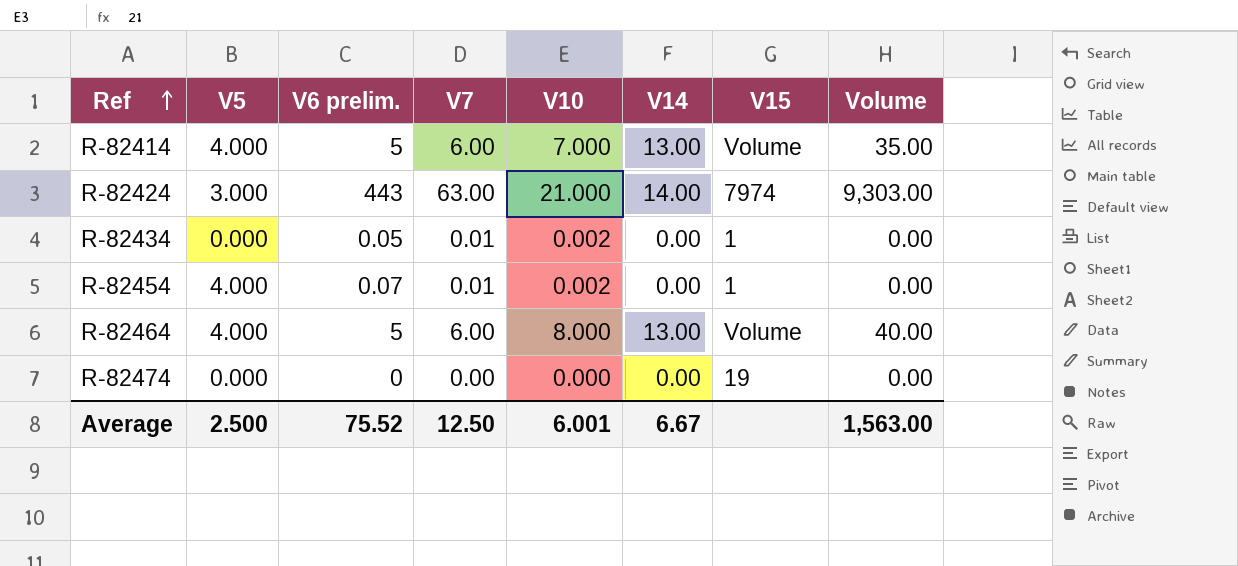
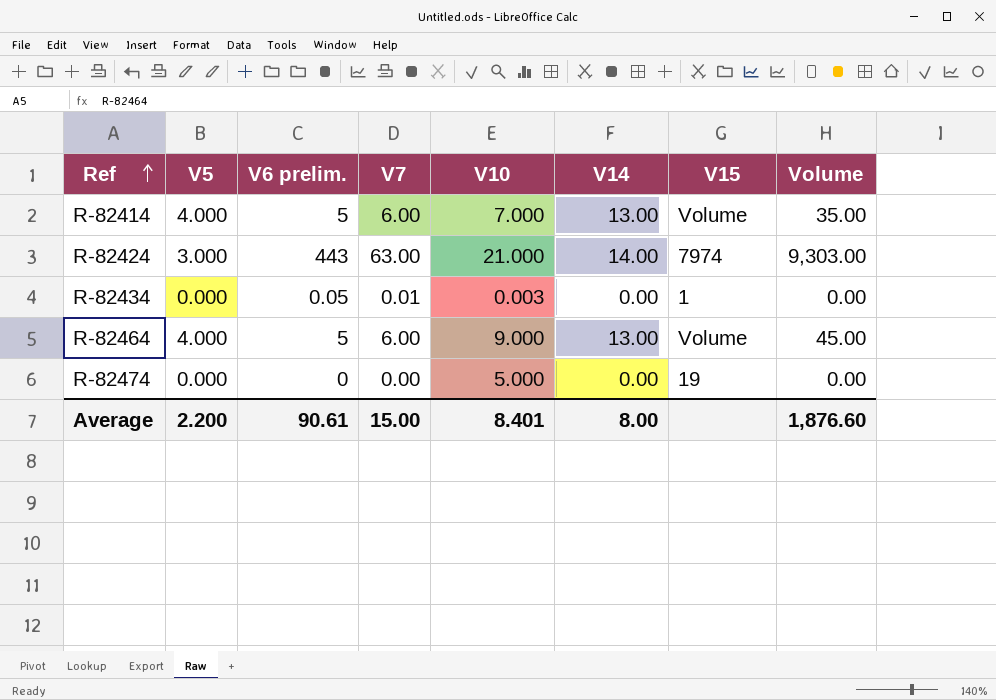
row R-82454: 4.000 | 0.07 | 0.01 | 0.002 | 0.00 | 1 | 0.00 -> none
R-82434 | V10: 0.002 -> 0.003
R-82464 | V10: 8.000 -> 9.000
R-82464 | Volume: 40.00 -> 45.00
R-82474 | V10: 0.000 -> 5.000
Average | V5: 2.500 -> 2.200
Average | V6 prelim.: 75.52 -> 90.61
Average | V7: 12.50 -> 15.00
Average | V10: 6.001 -> 8.401
Average | V14: 6.67 -> 8.00
Average | Volume: 1,563.00 -> 1,876.60

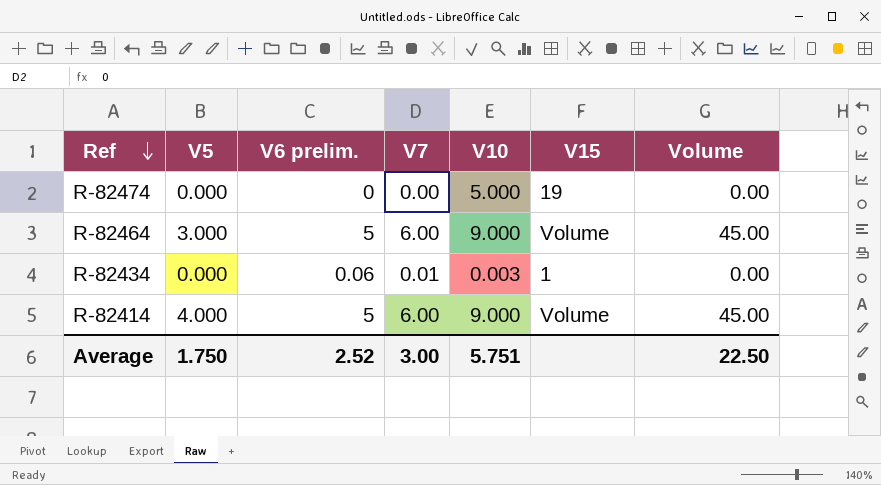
row order: Ref ascending -> Ref descending
column V14 | position: 6 -> none
row R-82424: 3.000 | 443 | 63.00 | 21.000 | 14.00 | 7974 | 9,303.00 -> none
R-82464 | V5: 4.000 -> 3.000
R-82434 | V6 prelim.: 0.05 -> 0.06
R-82414 | V10: 7.000 -> 9.000
R-82414 | Volume: 35.00 -> 45.00
Average | V5: 2.200 -> 1.750
Average | V6 prelim.: 90.61 -> 2.52
Average | V7: 15.00 -> 3.00
Average | V10: 8.401 -> 5.751
Average | Volume: 1,876.60 -> 22.50

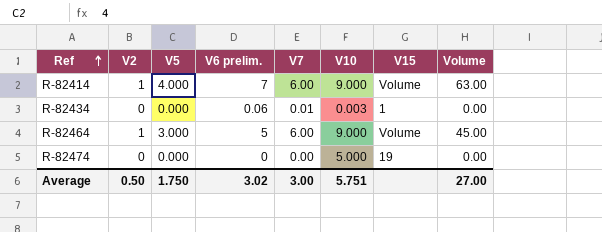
row order: Ref descending -> Ref ascending
column V2 | position: none -> 2
R-82414 | V6 prelim.: 5 -> 7
R-82414 | Volume: 45.00 -> 63.00
Average | V6 prelim.: 2.52 -> 3.02
Average | Volume: 22.50 -> 27.00

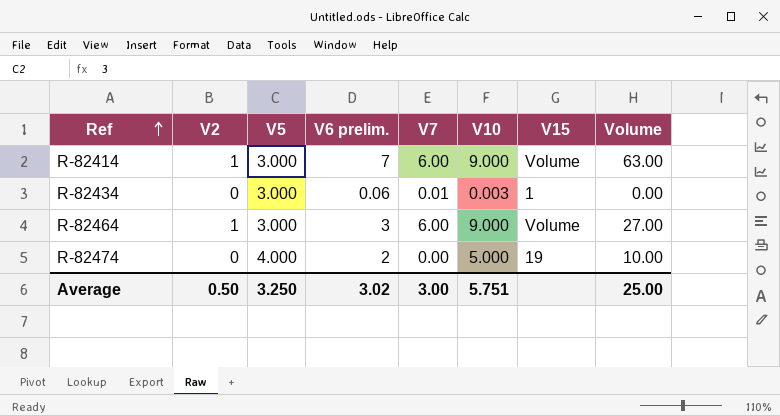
R-82414 | V5: 4.000 -> 3.000
R-82434 | V5: 0.000 -> 3.000
R-82464 | V6 prelim.: 5 -> 3
R-82464 | Volume: 45.00 -> 27.00
R-82474 | V5: 0.000 -> 4.000
R-82474 | V6 prelim.: 0 -> 2
R-82474 | Volume: 0.00 -> 10.00
Average | V5: 1.750 -> 3.250
Average | Volume: 27.00 -> 25.00

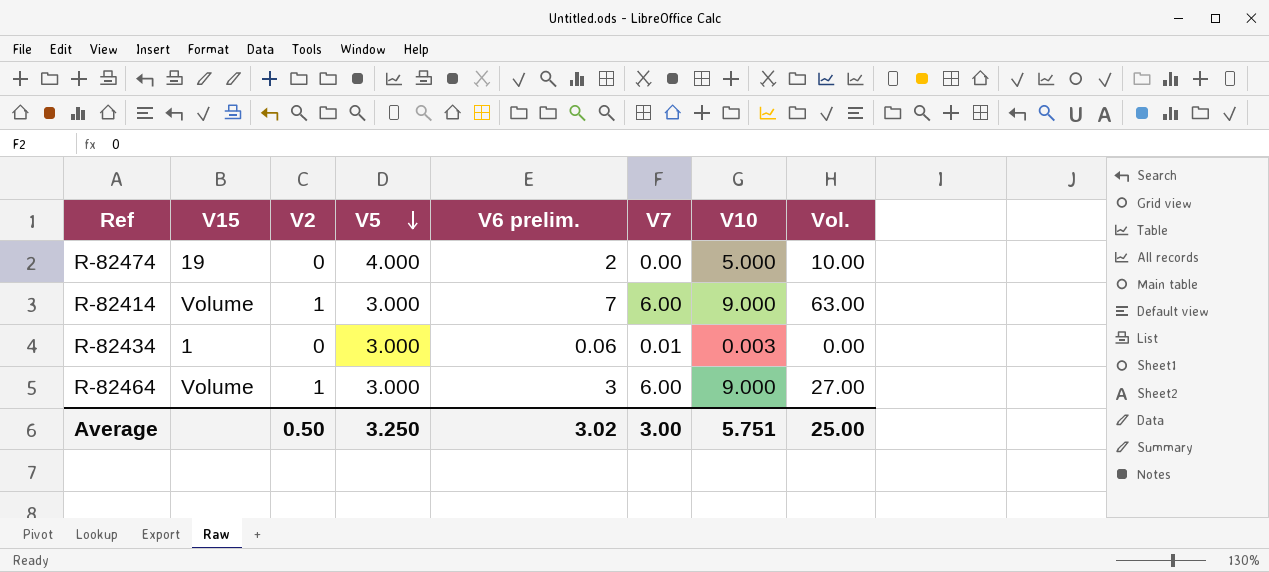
row order: Ref ascending -> V5 descending
column V15 | position: 7 -> 2
column name: Volume -> Vol.

